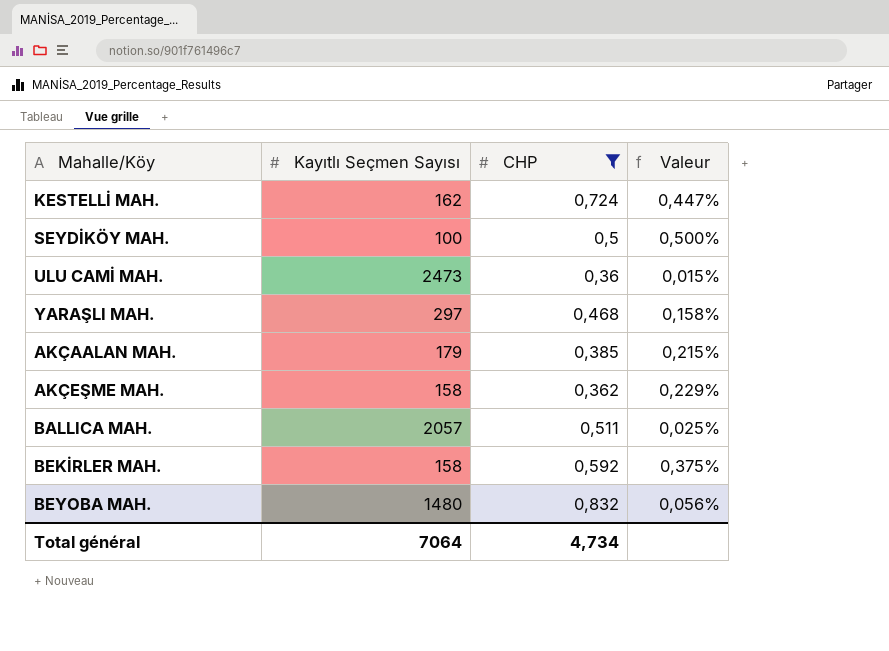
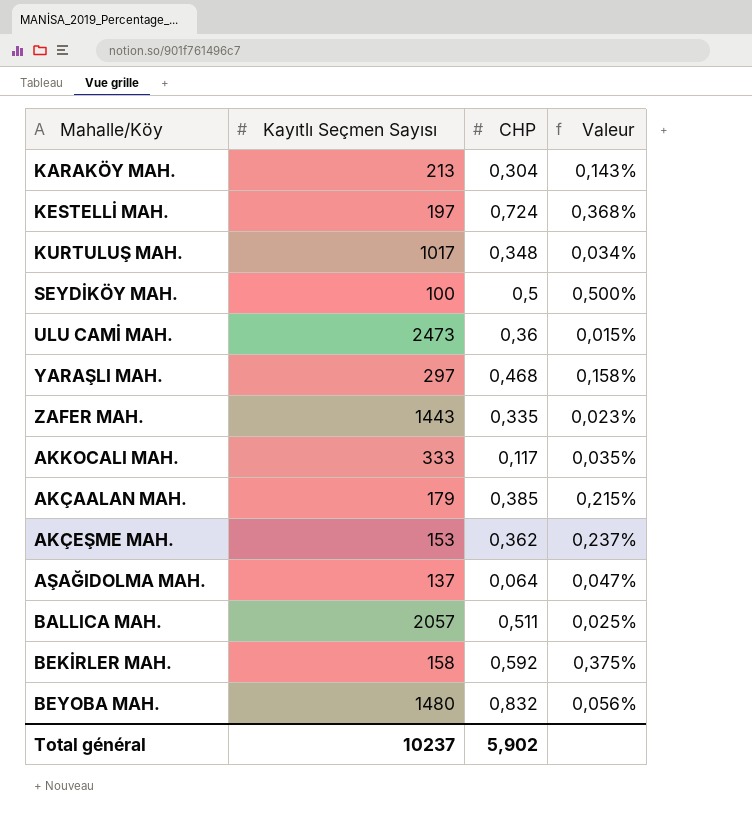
filter: CHP >= 0,36 -> none
KESTELLİ MAH. | Kayıtlı Seçmen Sayısı: 162 -> 197
KESTELLİ MAH. | Valeur: 0,447% -> 0,368%
AKÇEŞME MAH. | Kayıtlı Seçmen Sayısı: 158 -> 153
AKÇEŞME MAH. | Valeur: 0,229% -> 0,237%
Total général | Kayıtlı Seçmen Sayısı: 7064 -> 10237
Total général | CHP: 4,734 -> 5,902

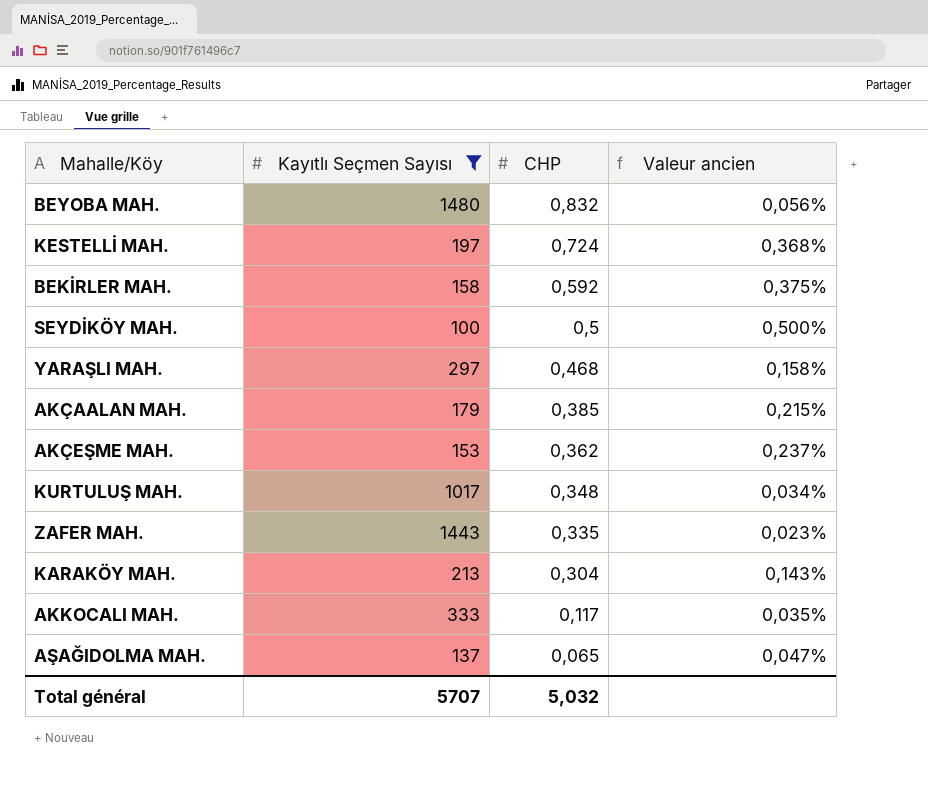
filter: none -> Kayıtlı Seçmen Sayısı <= 1480
row order: none -> CHP descending
column name: Valeur -> Valeur ancien
AŞAĞIDOLMA MAH. | CHP: 0,064 -> 0,065
Total général | Kayıtlı Seçmen Sayısı: 10237 -> 5707
Total général | CHP: 5,902 -> 5,032

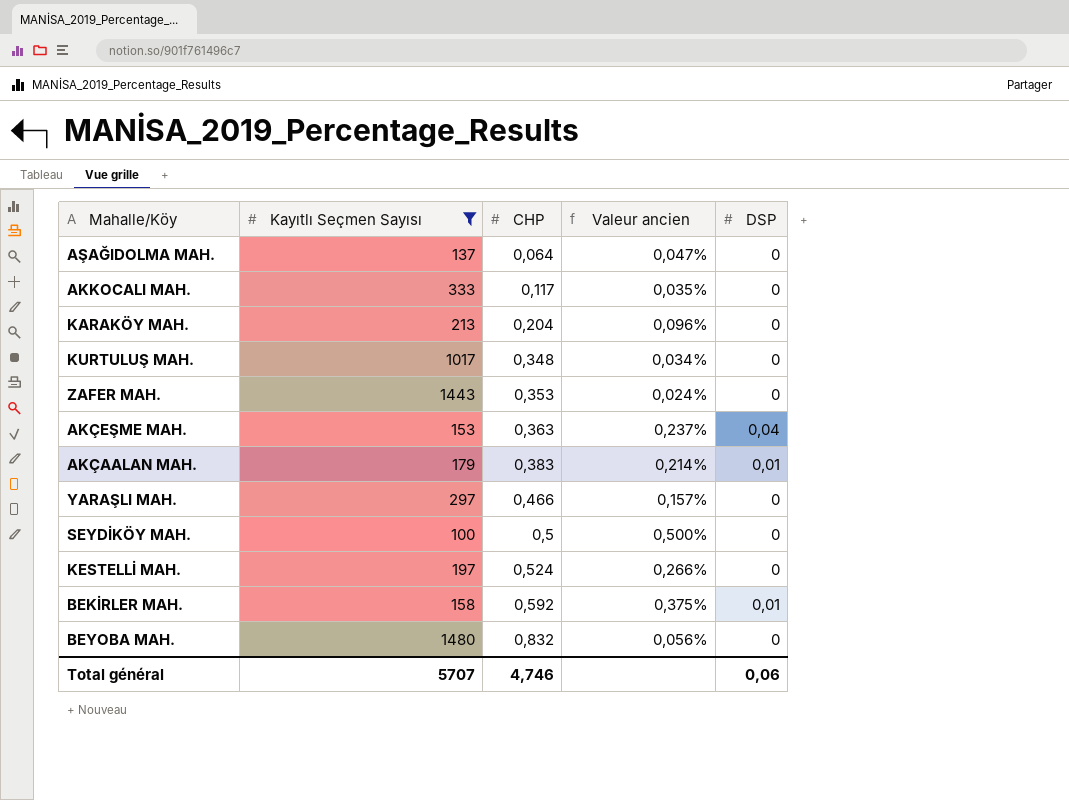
row order: CHP descending -> CHP ascending
column DSP | position: none -> 5
AŞAĞIDOLMA MAH. | CHP: 0,065 -> 0,064
KARAKÖY MAH. | CHP: 0,304 -> 0,204
KARAKÖY MAH. | Valeur ancien: 0,143% -> 0,096%
ZAFER MAH. | CHP: 0,335 -> 0,353
ZAFER MAH. | Valeur ancien: 0,023% -> 0,024%
AKÇEŞME MAH. | CHP: 0,362 -> 0,363
AKÇAALAN MAH. | CHP: 0,385 -> 0,383
AKÇAALAN MAH. | Valeur ancien: 0,215% -> 0,214%
YARAŞLI MAH. | CHP: 0,468 -> 0,466
YARAŞLI MAH. | Valeur ancien: 0,158% -> 0,157%
KESTELLİ MAH. | CHP: 0,724 -> 0,524
KESTELLİ MAH. | Valeur ancien: 0,368% -> 0,266%
Total général | CHP: 5,032 -> 4,746

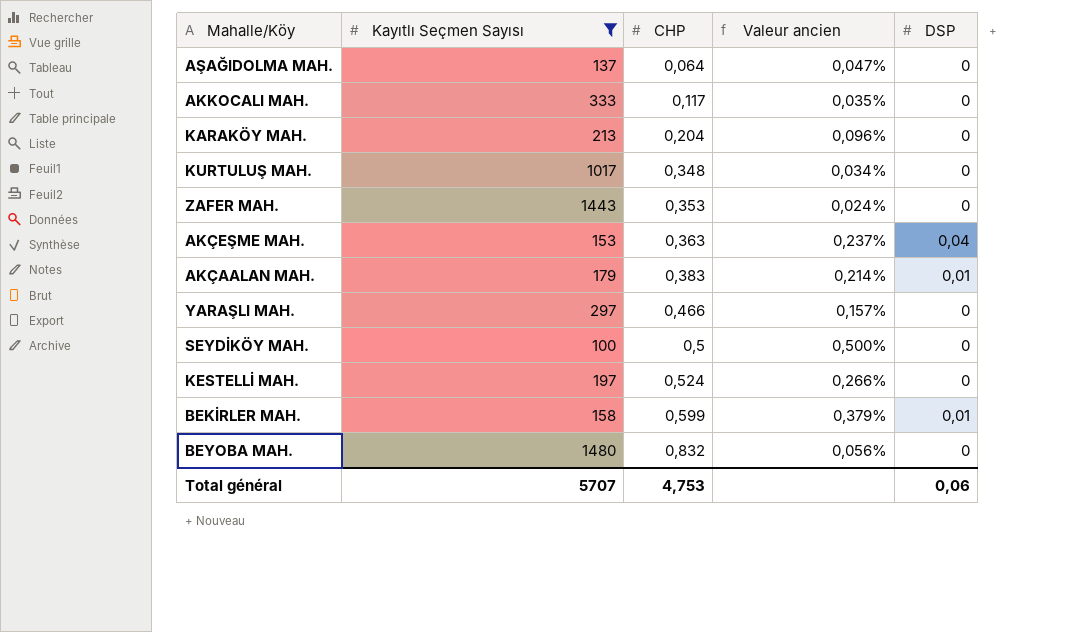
BEKİRLER MAH. | CHP: 0,592 -> 0,599
BEKİRLER MAH. | Valeur ancien: 0,375% -> 0,379%
Total général | CHP: 4,746 -> 4,753

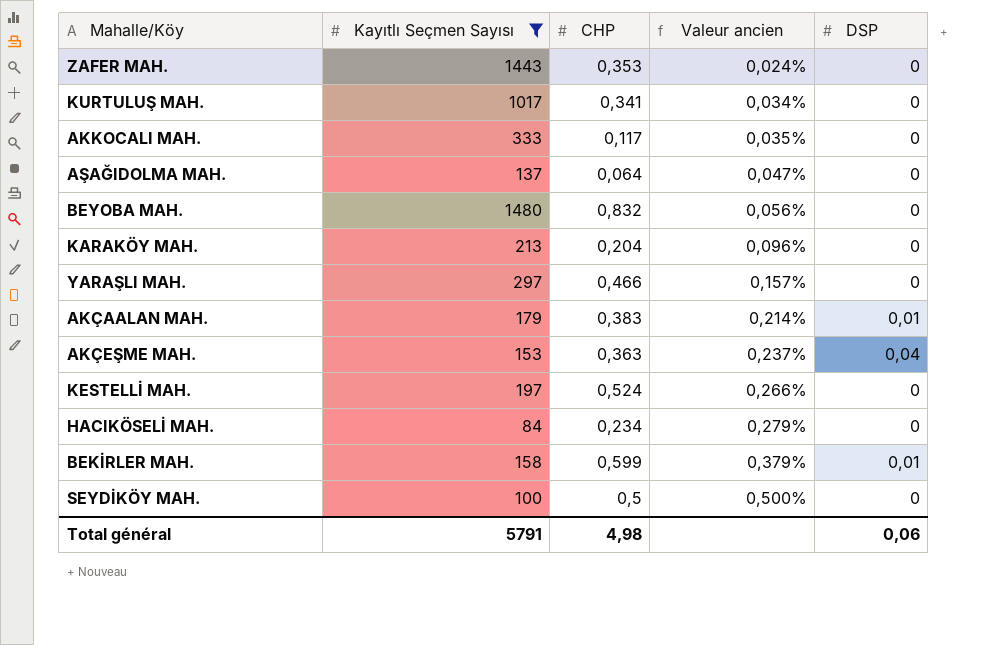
row order: CHP ascending -> Valeur ancien ascending
KURTULUŞ MAH. | CHP: 0,348 -> 0,341
row HACIKÖSELİ MAH.: none -> 84 | 0,234 | 0,279% | 0
Total général | Kayıtlı Seçmen Sayısı: 5707 -> 5791
Total général | CHP: 4,753 -> 4,98

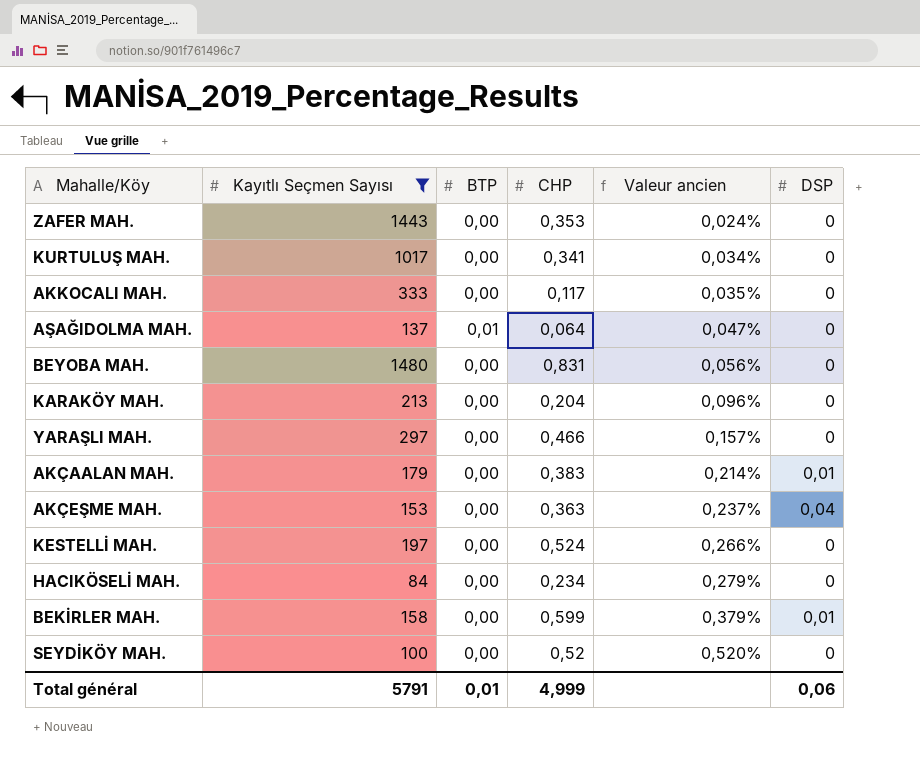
column BTP | position: none -> 3
BEYOBA MAH. | CHP: 0,832 -> 0,831
SEYDİKÖY MAH. | CHP: 0,5 -> 0,52
SEYDİKÖY MAH. | Valeur ancien: 0,500% -> 0,520%
Total général | CHP: 4,98 -> 4,999

